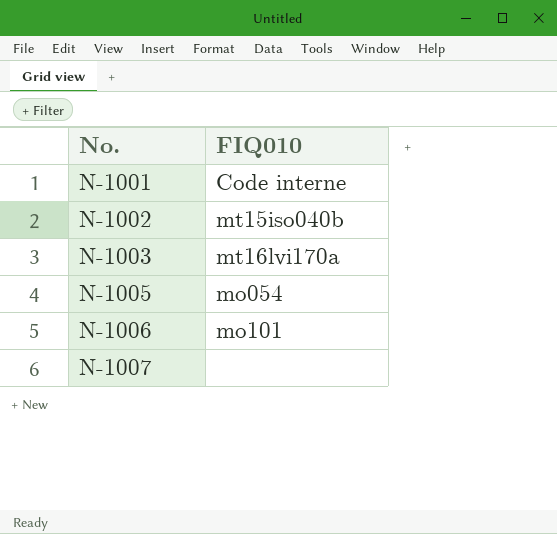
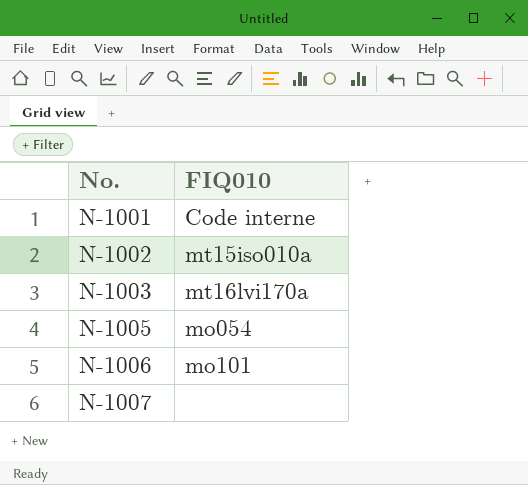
N-1002 | FIQ010: mt15iso040b -> mt15iso010a

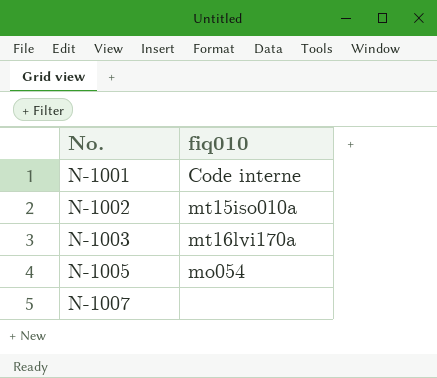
column name: FIQ010 -> fiq010
row N-1006: mo101 -> none

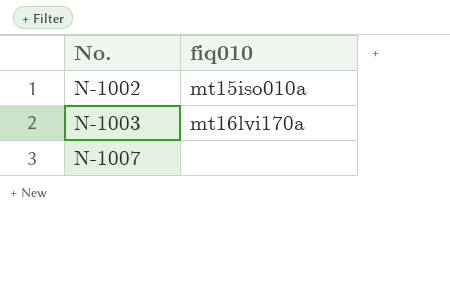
row N-1001: Code interne -> none
row N-1005: mo054 -> none

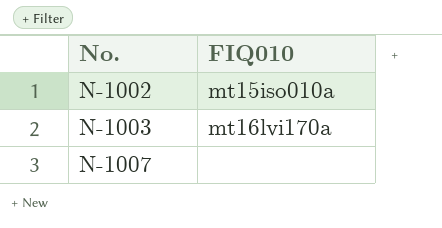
column name: fiq010 -> FIQ010

